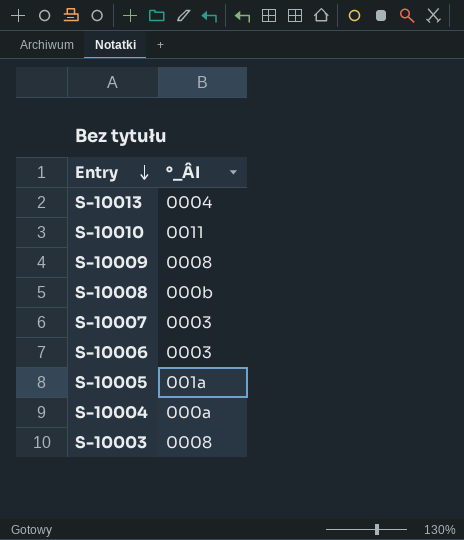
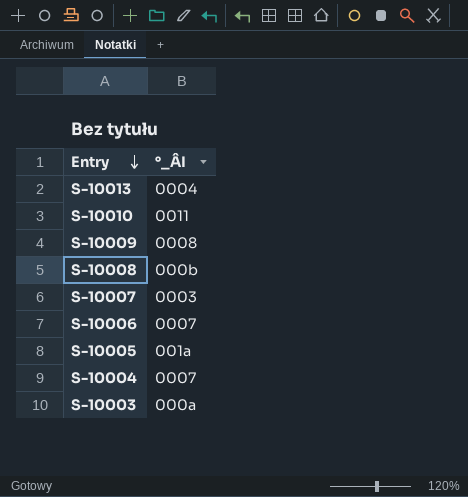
S-10006 | °_ÂI: 0003 -> 0007
S-10004 | °_ÂI: 000a -> 0007
S-10003 | °_ÂI: 0008 -> 000a

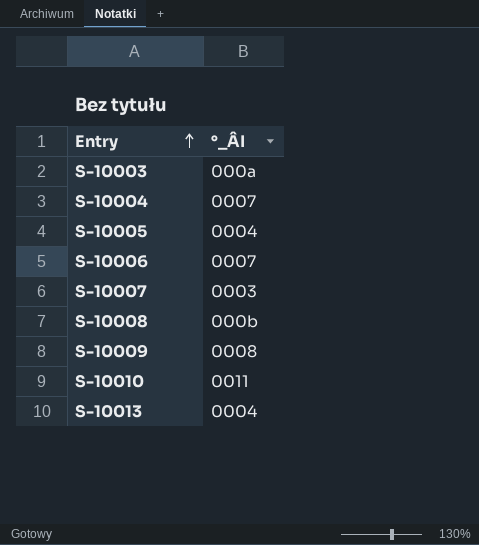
row order: Entry descending -> Entry ascending
S-10005 | °_ÂI: 001a -> 0004

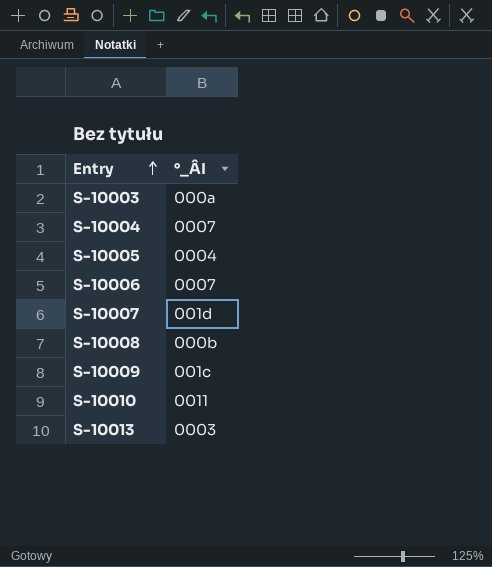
S-10007 | °_ÂI: 0003 -> 001d
S-10009 | °_ÂI: 0008 -> 001c
S-10013 | °_ÂI: 0004 -> 0003

